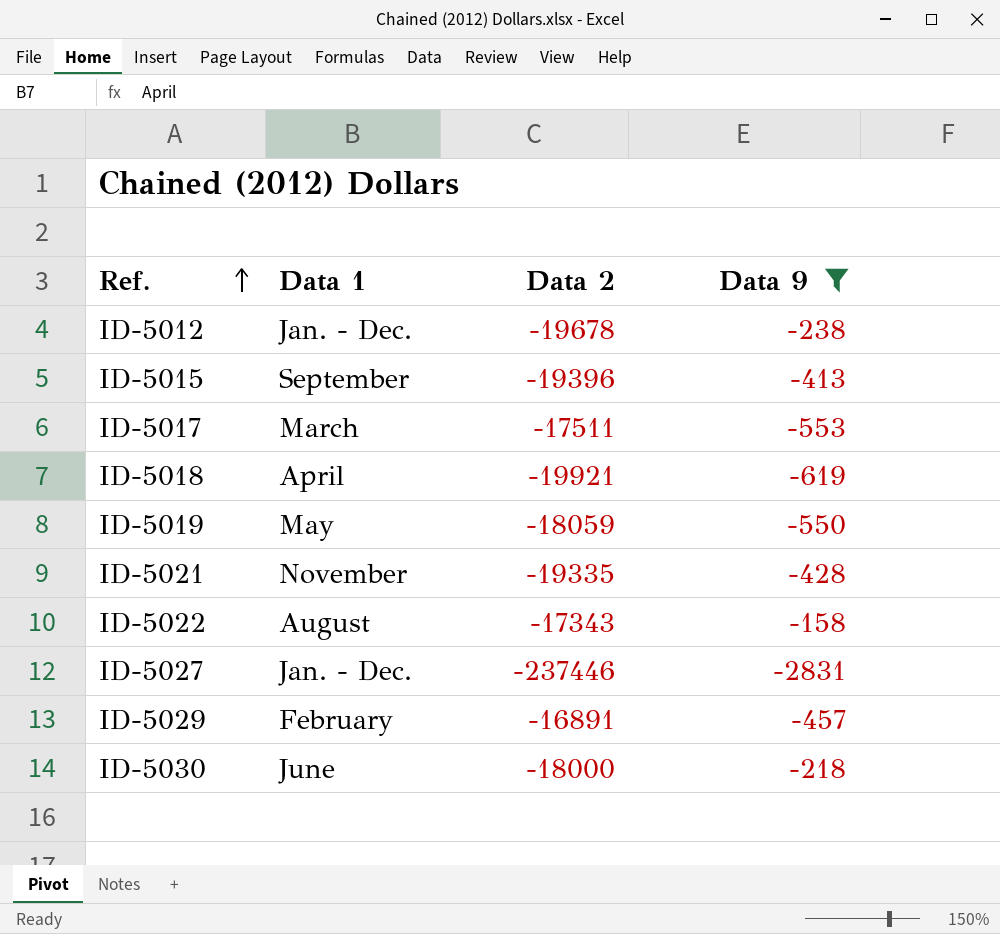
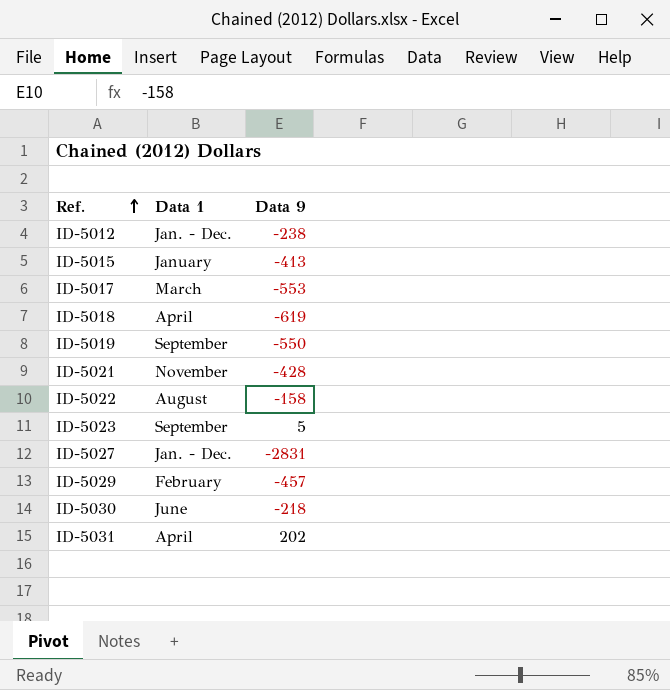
filter: Data 9 <= -158 -> none
column Data 2 | position: 3 -> none
ID-5015 | Data 1: September -> January
ID-5019 | Data 1: May -> September

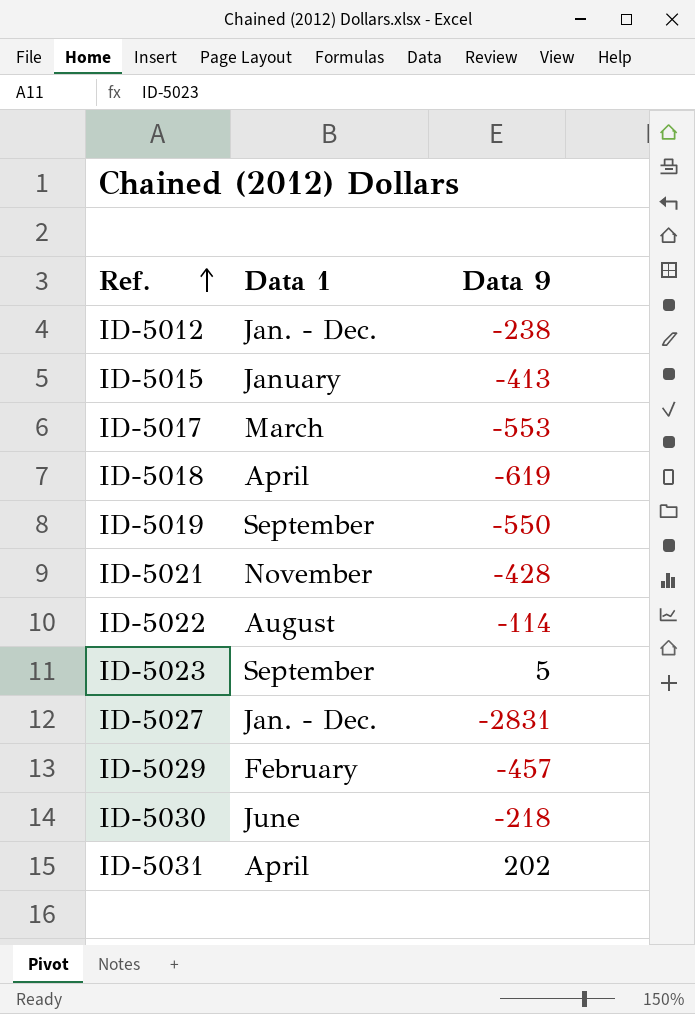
ID-5022 | Data 9: -158 -> -114

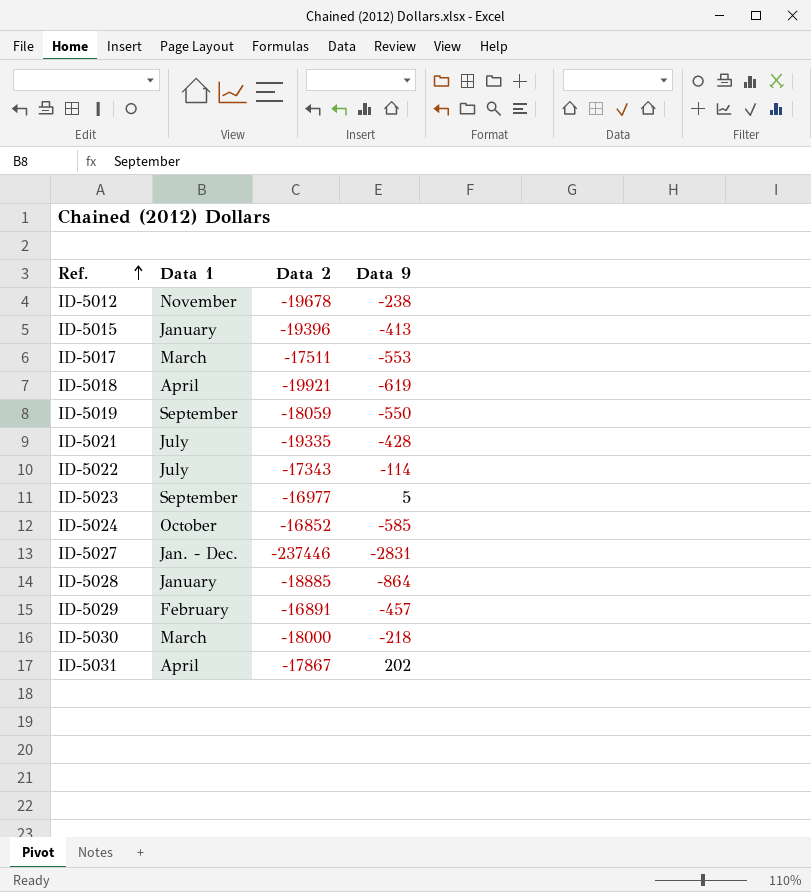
column Data 2 | position: none -> 3
ID-5012 | Data 1: Jan. - Dec. -> November
ID-5021 | Data 1: November -> July
ID-5022 | Data 1: August -> July
row ID-5024: none -> October | -16852 | -585
row ID-5028: none -> January | -18885 | -864
ID-5030 | Data 1: June -> March

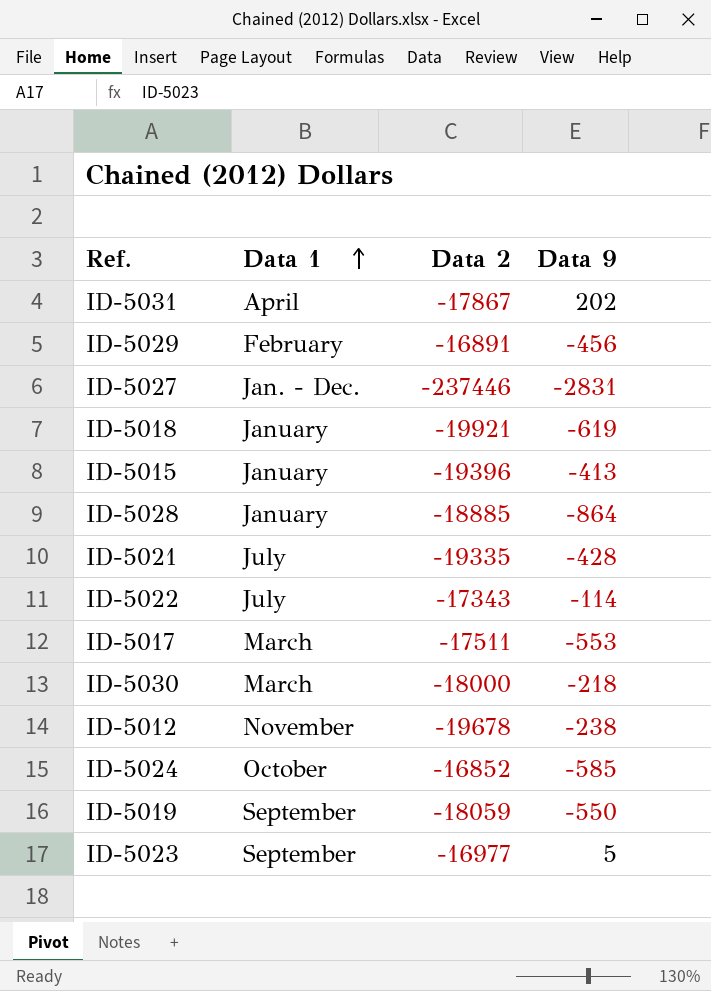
row order: Ref. ascending -> Data 1 ascending
ID-5029 | Data 9: -457 -> -456
ID-5018 | Data 1: April -> January

